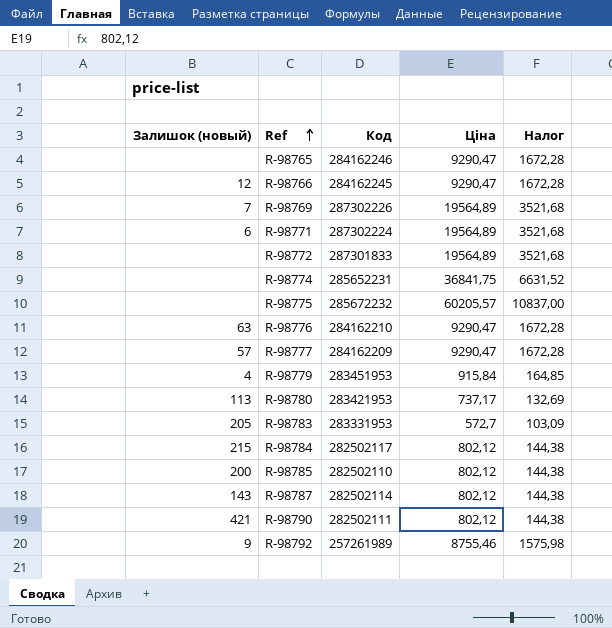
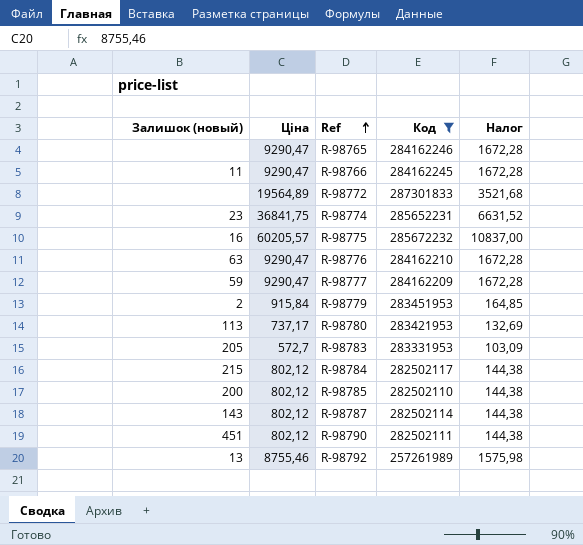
filter: none -> Код <= 287301833
column Ціна | position: 4 -> 2
R-98766 | Залишок (новый): 12 -> 11
R-98774 | Залишок (новый): none -> 23
R-98775 | Залишок (новый): none -> 16
R-98777 | Залишок (новый): 57 -> 59
R-98779 | Залишок (новый): 4 -> 2
R-98790 | Залишок (новый): 421 -> 451
R-98792 | Залишок (новый): 9 -> 13

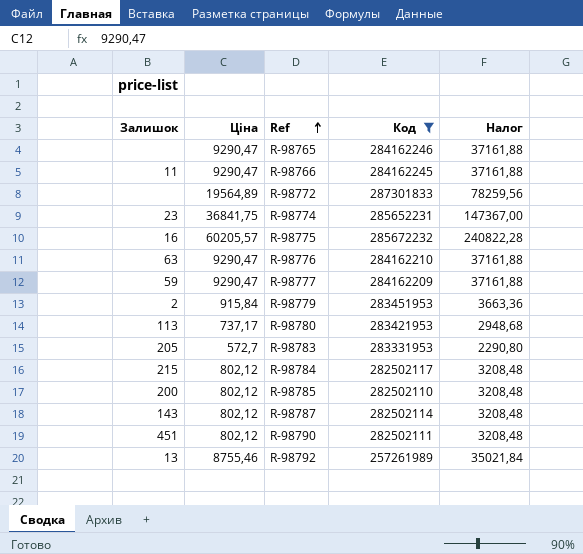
column name: Залишок (новый) -> Залишок
column Налог | formula: [Ціна] * 0,18 -> [Ціна] * 4

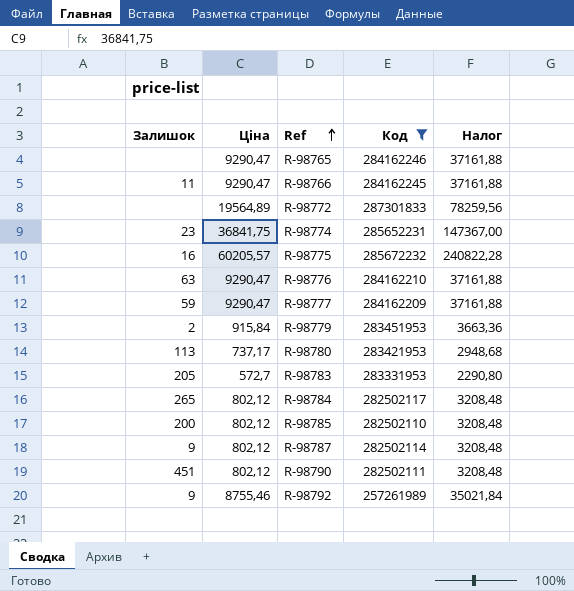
R-98784 | Залишок: 215 -> 265
R-98787 | Залишок: 143 -> 9
R-98792 | Залишок: 13 -> 9

